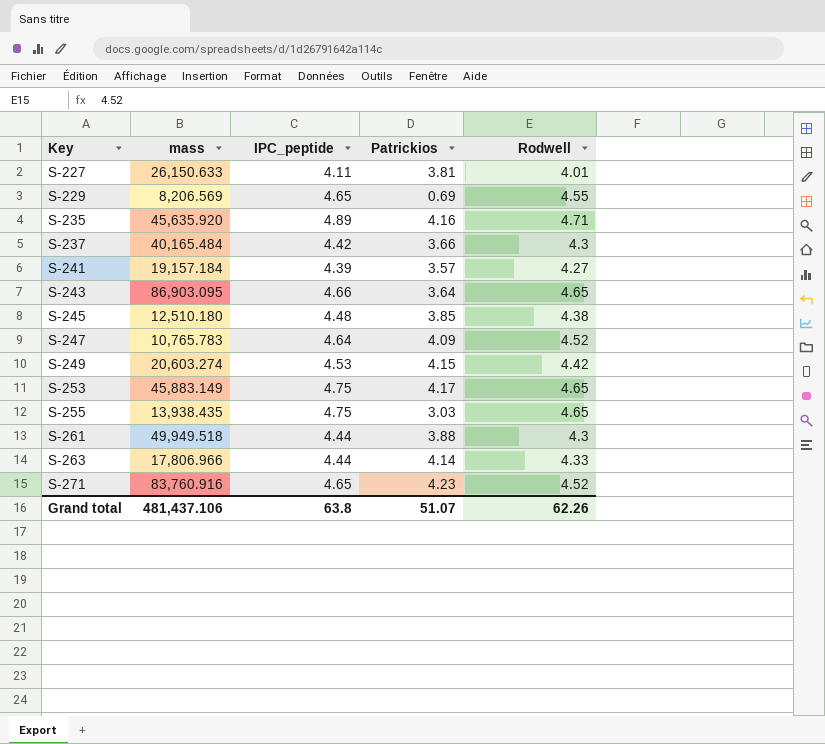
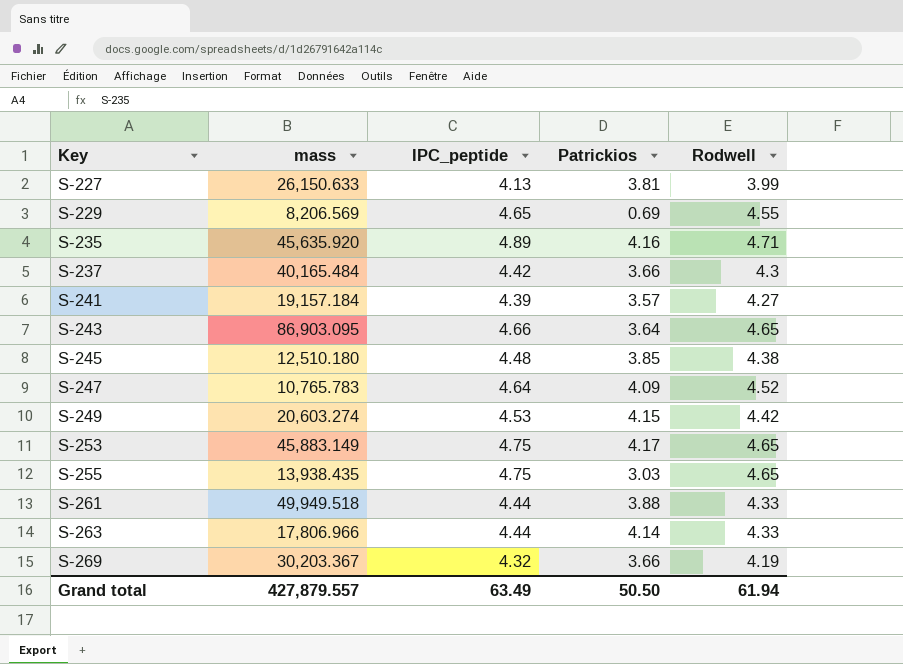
row S-271: 83,760.916 | 4.65 | 4.23 | 4.52 -> none
S-227 | IPC_peptide: 4.11 -> 4.13
S-227 | Rodwell: 4.01 -> 3.99
S-261 | Rodwell: 4.3 -> 4.33
row S-269: none -> 30,203.367 | 4.32 | 3.66 | 4.19
Grand total | mass: 481,437.106 -> 427,879.557
Grand total | IPC_peptide: 63.8 -> 63.49
Grand total | Patrickios: 51.07 -> 50.50
Grand total | Rodwell: 62.26 -> 61.94

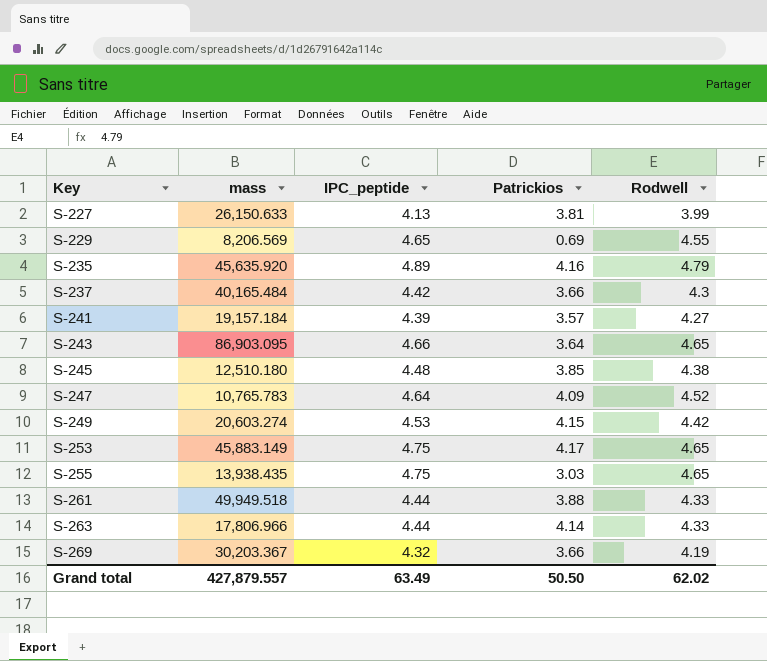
S-235 | Rodwell: 4.71 -> 4.79
Grand total | Rodwell: 61.94 -> 62.02

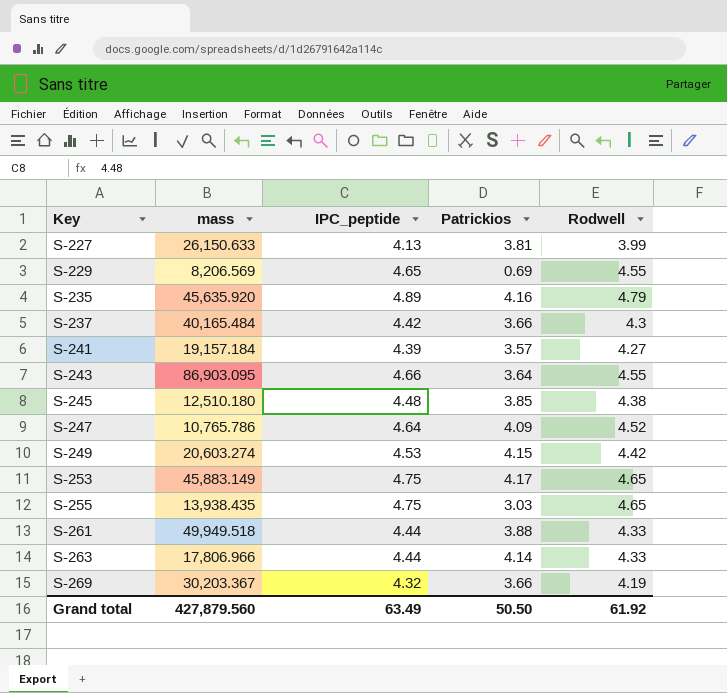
S-243 | Rodwell: 4.65 -> 4.55
S-247 | mass: 10,765.783 -> 10,765.786
Grand total | mass: 427,879.557 -> 427,879.560
Grand total | Rodwell: 62.02 -> 61.92

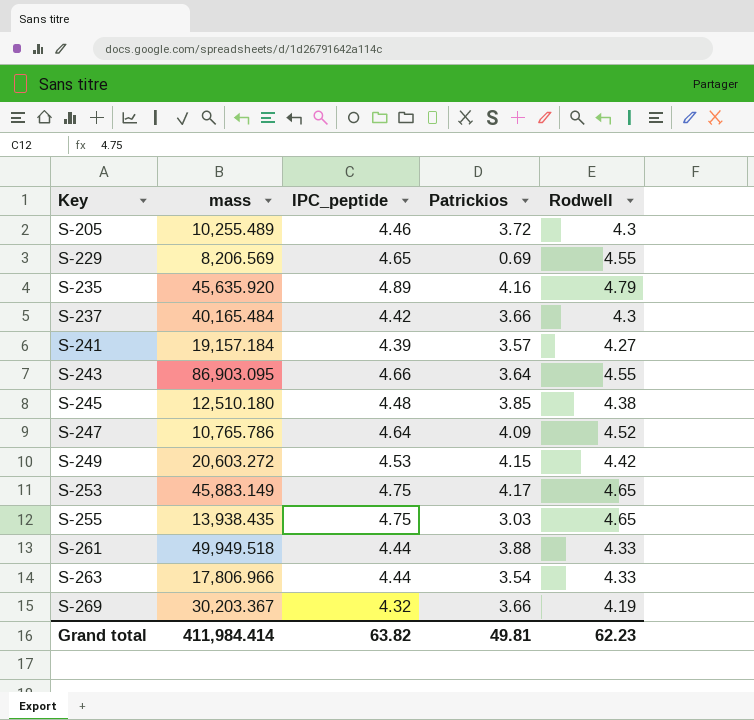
row S-227: 26,150.633 | 4.13 | 3.81 | 3.99 -> none
row S-205: none -> 10,255.489 | 4.46 | 3.72 | 4.3
S-249 | mass: 20,603.274 -> 20,603.272
S-263 | Patrickios: 4.14 -> 3.54
Grand total | mass: 427,879.560 -> 411,984.414
Grand total | IPC_peptide: 63.49 -> 63.82
Grand total | Patrickios: 50.50 -> 49.81
Grand total | Rodwell: 61.92 -> 62.23

